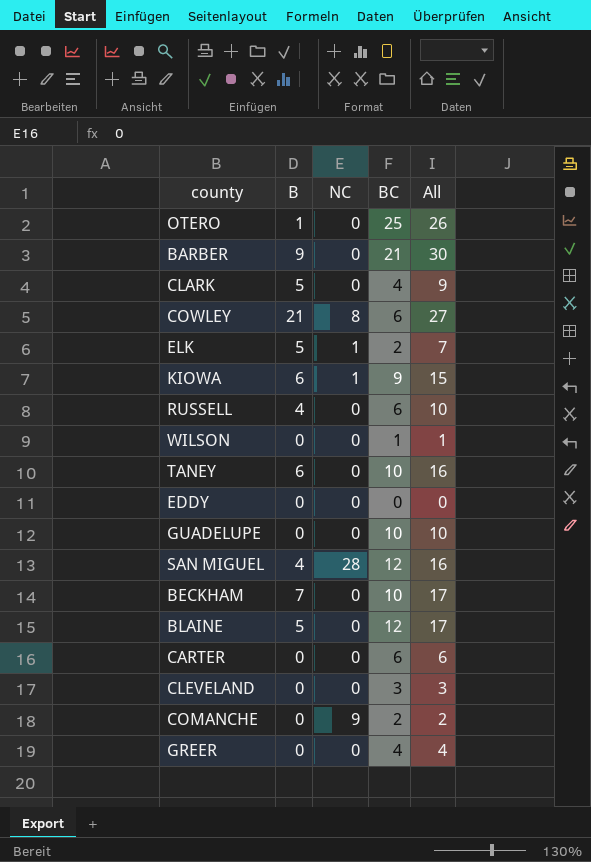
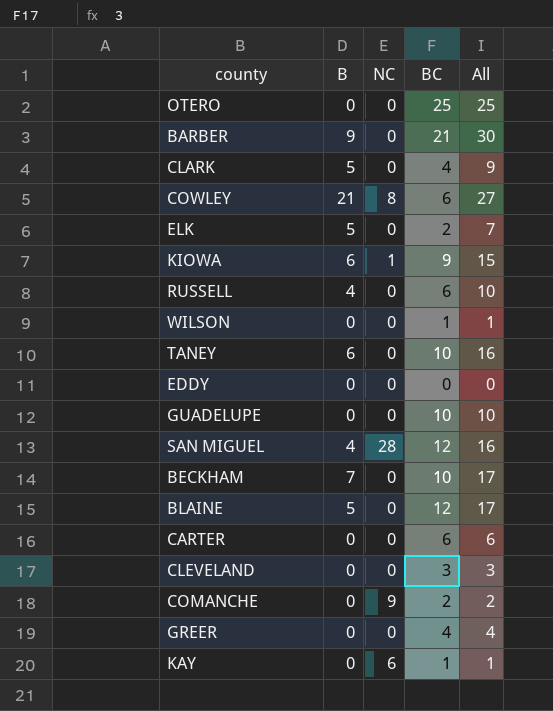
OTERO | B: 1 -> 0
OTERO | All: 26 -> 25
ELK | NC: 1 -> 0
row KAY: none -> 0 | 6 | 1 | 1

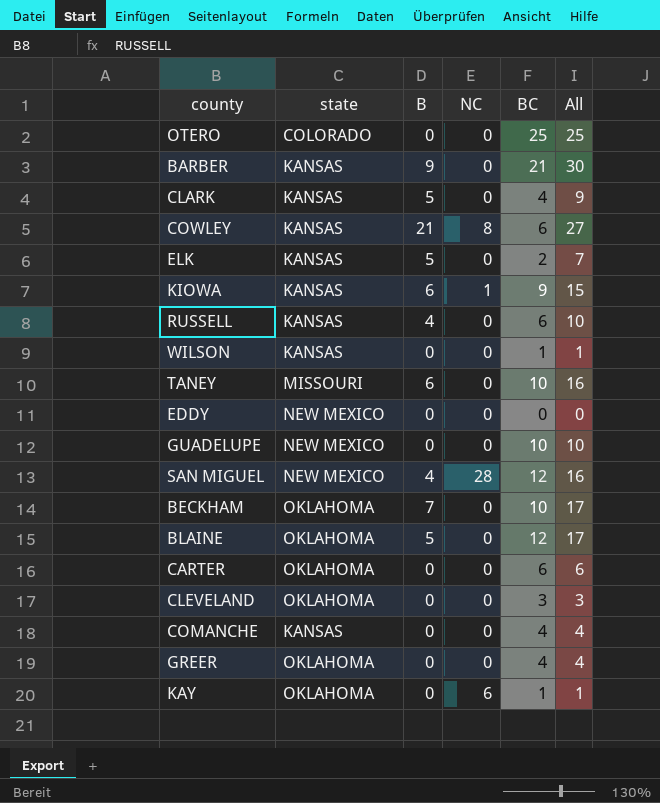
column state | position: none -> 2
COMANCHE | NC: 9 -> 0
COMANCHE | BC: 2 -> 4
COMANCHE | All: 2 -> 4

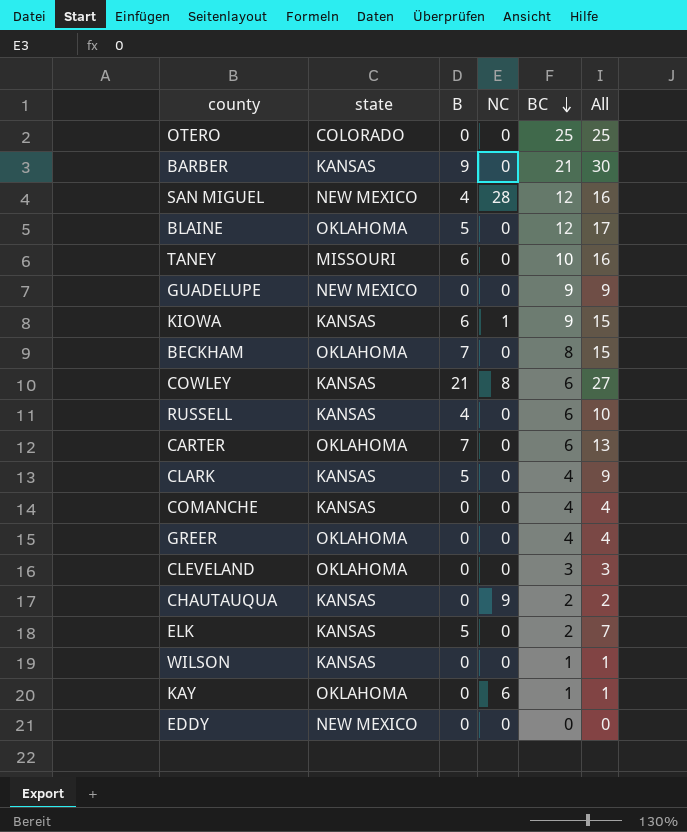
row order: none -> BC descending
GUADELUPE | BC: 10 -> 9
GUADELUPE | All: 10 -> 9
BECKHAM | BC: 10 -> 8
BECKHAM | All: 17 -> 15
CARTER | B: 0 -> 7
CARTER | All: 6 -> 13
row CHAUTAUQUA: none -> KANSAS | 0 | 9 | 2 | 2

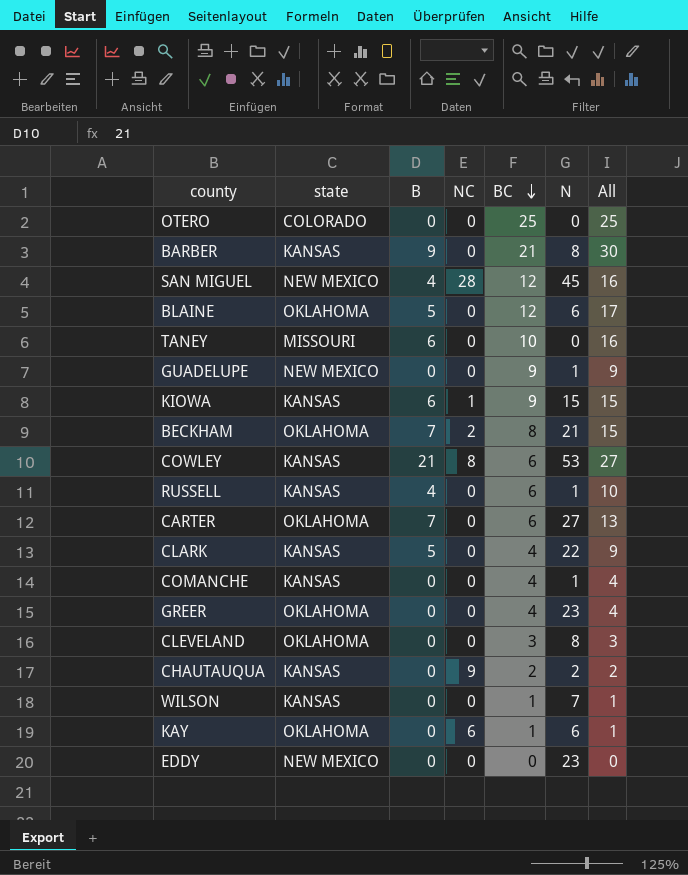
column N | position: none -> 6
row ELK: KANSAS | 5 | 0 | 2 | 7 -> none
BECKHAM | NC: 0 -> 2

